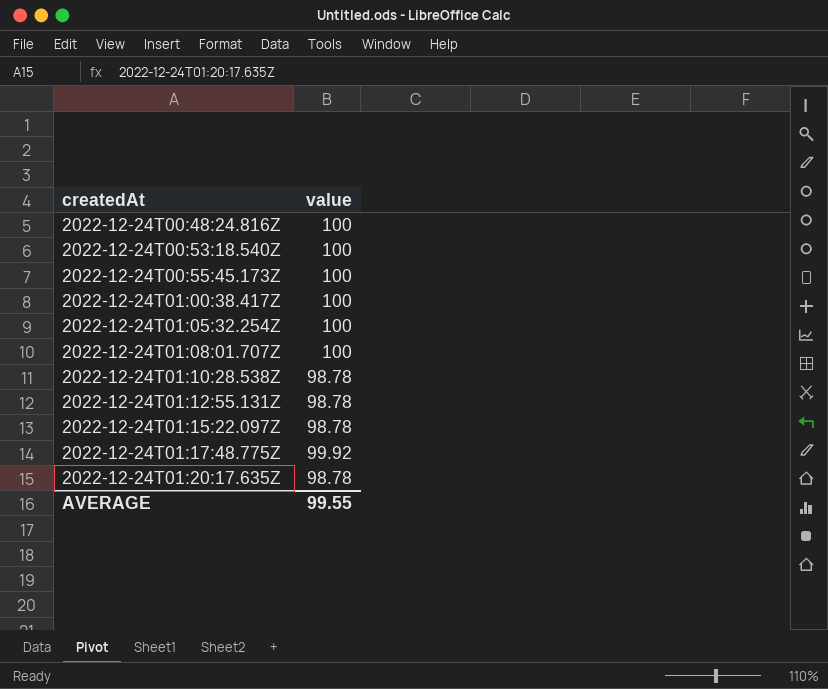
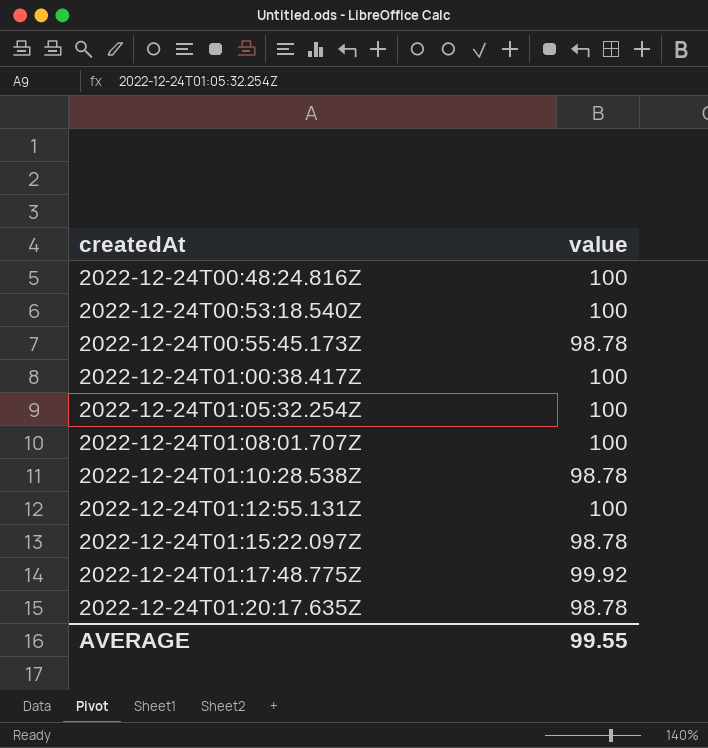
2022-12-24T00:55:45.173Z | value: 100 -> 98.78
2022-12-24T01:12:55.131Z | value: 98.78 -> 100

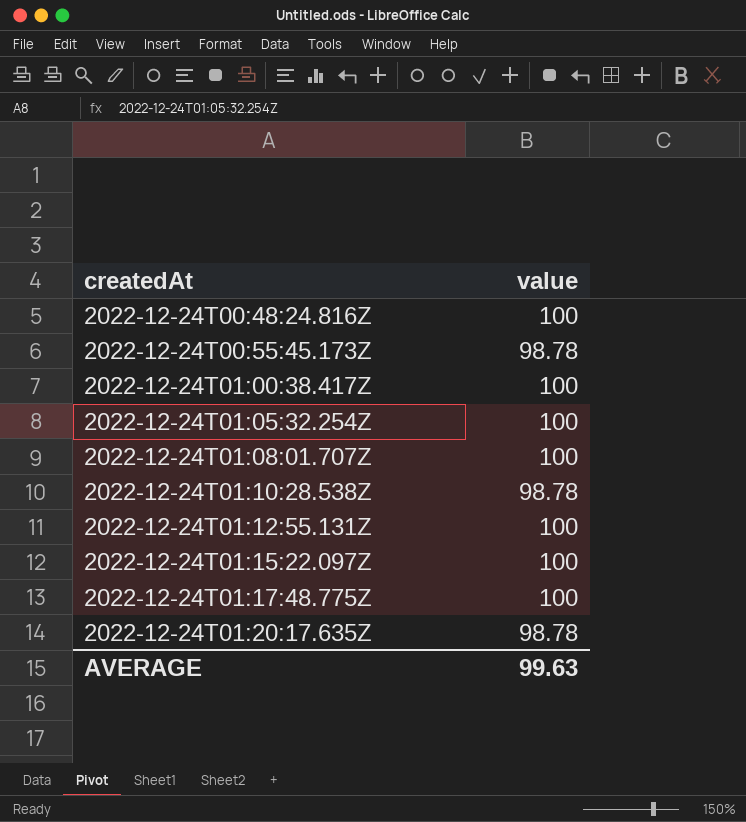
row 2022-12-24T00:53:18.540Z: 100 -> none
2022-12-24T01:15:22.097Z | value: 98.78 -> 100
2022-12-24T01:17:48.775Z | value: 99.92 -> 100
AVERAGE | value: 99.55 -> 99.63

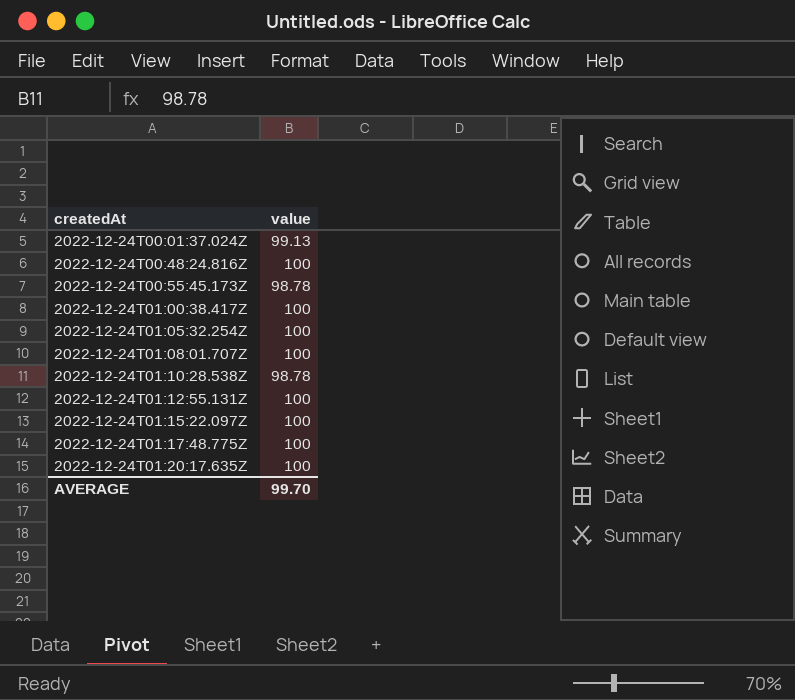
row 2022-12-24T00:01:37.024Z: none -> 99.13
2022-12-24T01:20:17.635Z | value: 98.78 -> 100
AVERAGE | value: 99.63 -> 99.70

